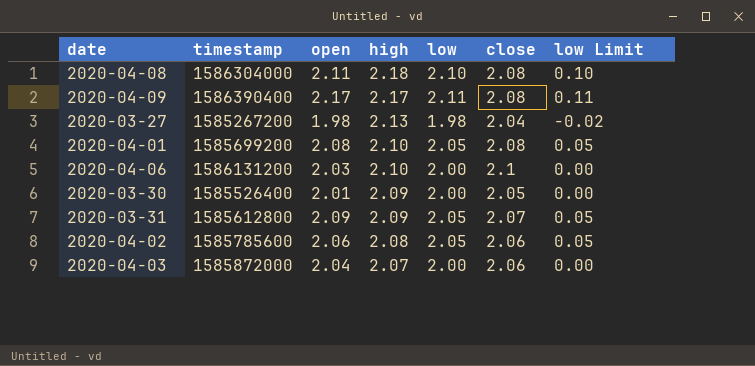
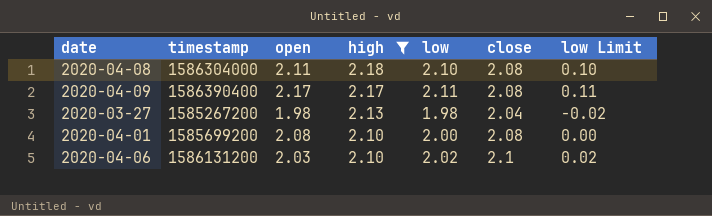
filter: none -> high >= 2.10
2020-04-01 | low: 2.05 -> 2.00
2020-04-01 | low Limit: 0.05 -> 0.00
2020-04-06 | low: 2.00 -> 2.02
2020-04-06 | low Limit: 0.00 -> 0.02

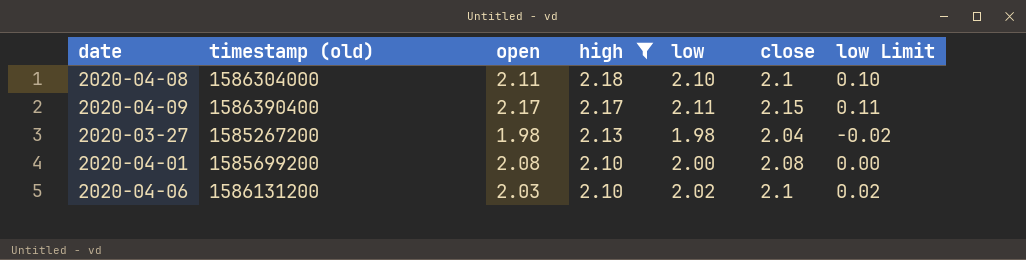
column name: timestamp -> timestamp (old)
2020-04-08 | close: 2.08 -> 2.1
2020-04-09 | close: 2.08 -> 2.15

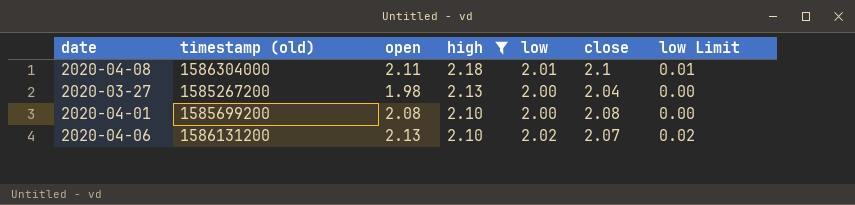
row 2020-04-09: 1586390400 | 2.17 | 2.17 | 2.11 | 2.15 | 0.11 -> none
2020-04-08 | low: 2.10 -> 2.01
2020-04-08 | low Limit: 0.10 -> 0.01
2020-03-27 | low: 1.98 -> 2.00
2020-03-27 | low Limit: -0.02 -> 0.00
2020-04-06 | open: 2.03 -> 2.13
2020-04-06 | close: 2.1 -> 2.07

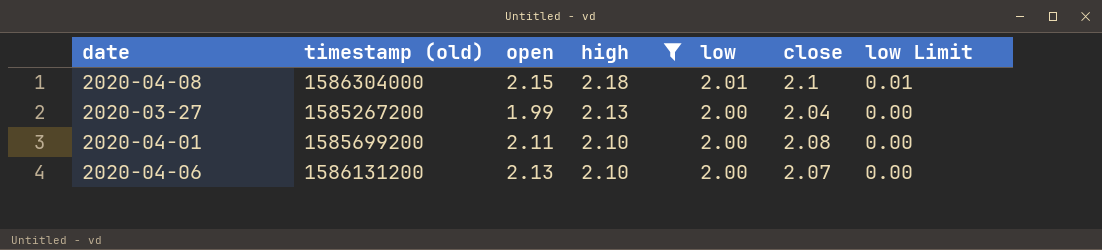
2020-04-08 | open: 2.11 -> 2.15
2020-03-27 | open: 1.98 -> 1.99
2020-04-01 | open: 2.08 -> 2.11
2020-04-06 | low: 2.02 -> 2.00
2020-04-06 | low Limit: 0.02 -> 0.00

